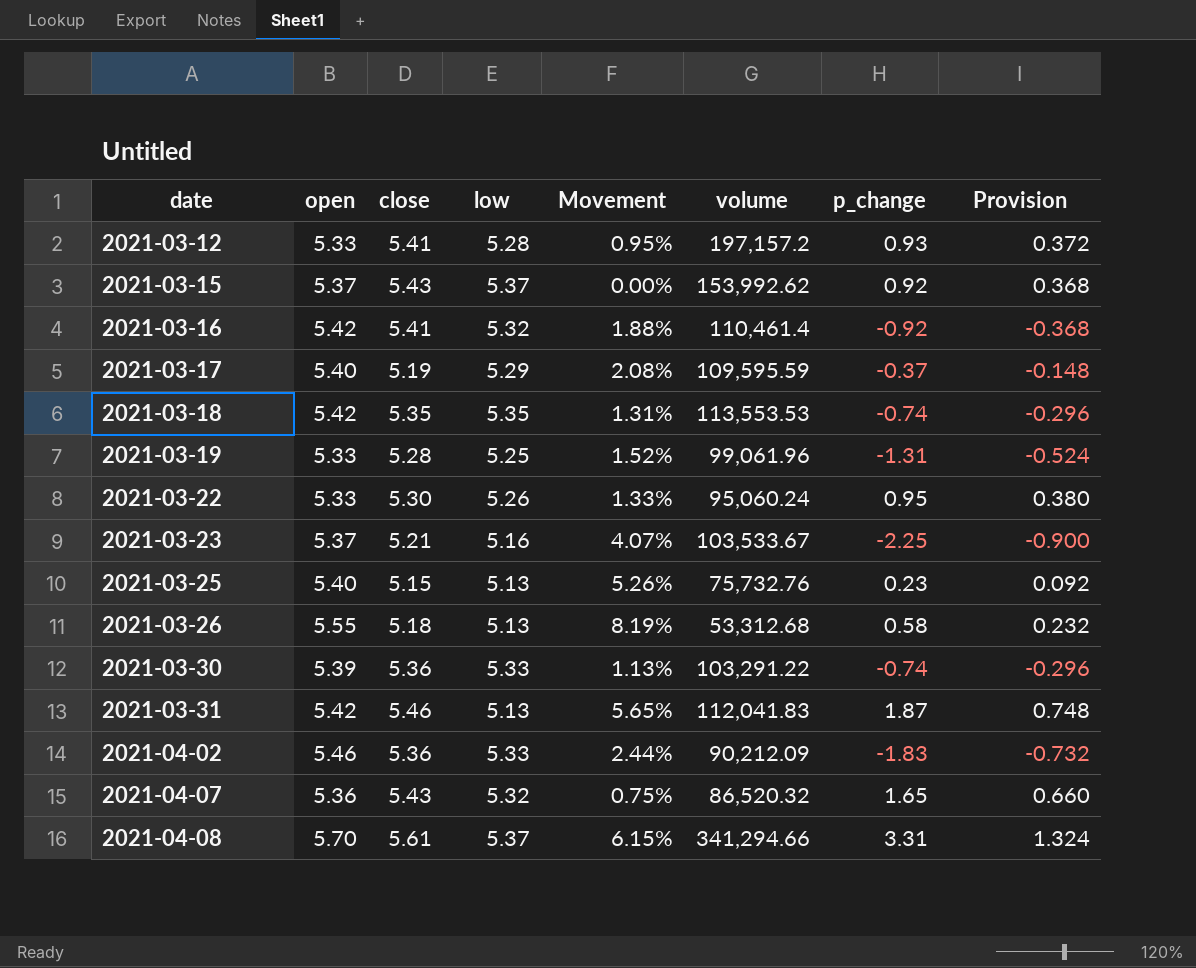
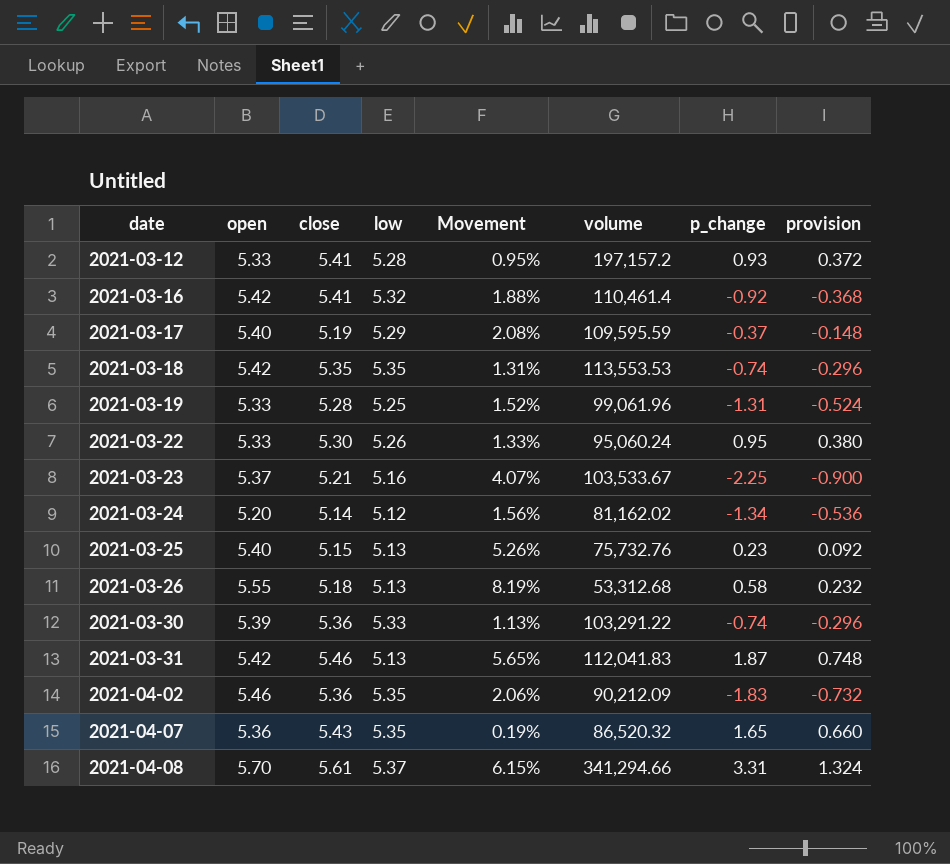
column name: Provision -> provision
row 2021-03-15: 5.37 | 5.43 | 5.37 | 0.00% | 153,992.62 | 0.92 | 0.368 -> none
row 2021-03-24: none -> 5.20 | 5.14 | 5.12 | 1.56% | 81,162.02 | -1.34 | -0.536
2021-04-02 | low: 5.33 -> 5.35
2021-04-02 | Movement: 2.44% -> 2.06%
2021-04-07 | low: 5.32 -> 5.35
2021-04-07 | Movement: 0.75% -> 0.19%

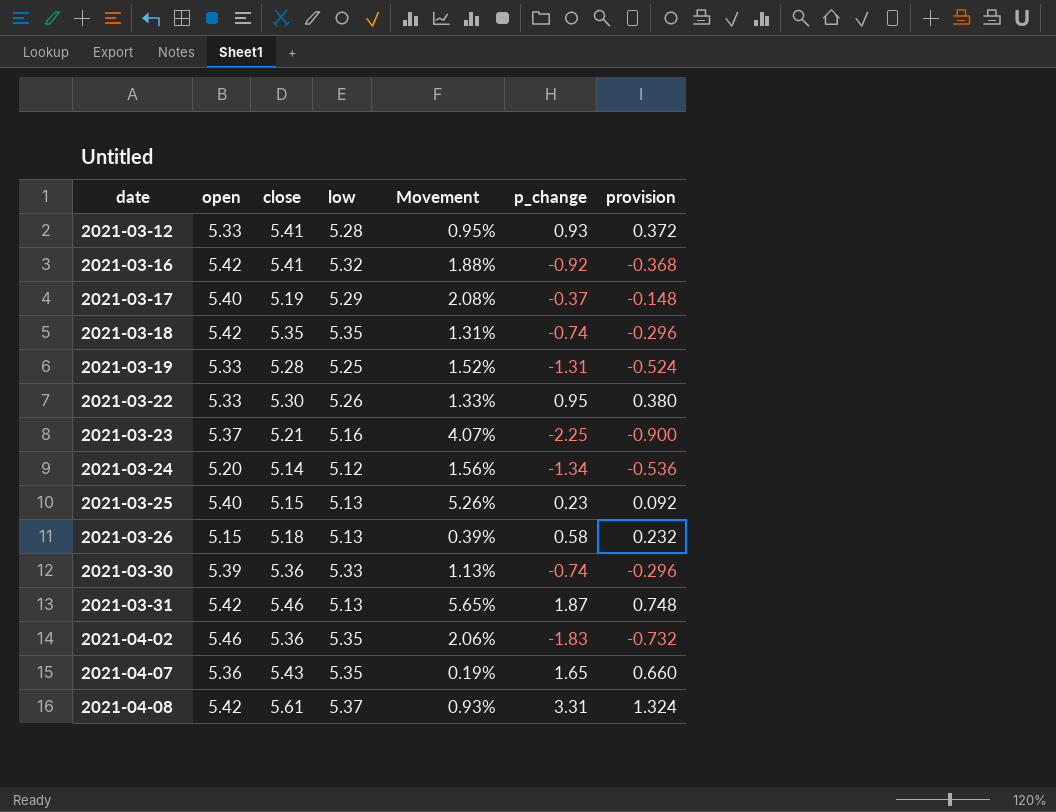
column volume | position: 6 -> none
2021-03-26 | open: 5.55 -> 5.15
2021-03-26 | Movement: 8.19% -> 0.39%
2021-04-08 | open: 5.70 -> 5.42
2021-04-08 | Movement: 6.15% -> 0.93%

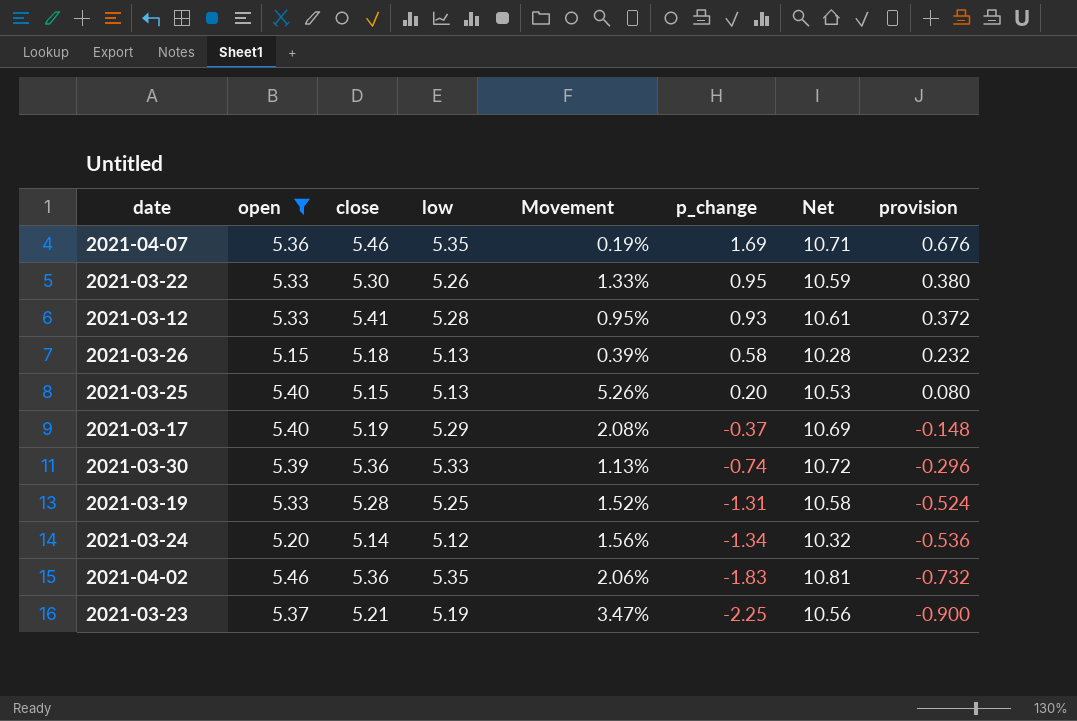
filter: none -> open != 5.42
row order: date ascending -> p_change descending
column Net | formula: none -> [open] + [low]
2021-04-07 | close: 5.43 -> 5.46
2021-04-07 | p_change: 1.65 -> 1.69
2021-04-07 | provision: 0.660 -> 0.676
2021-03-25 | p_change: 0.23 -> 0.20
2021-03-25 | provision: 0.092 -> 0.080
2021-03-23 | low: 5.16 -> 5.19
2021-03-23 | Movement: 4.07% -> 3.47%

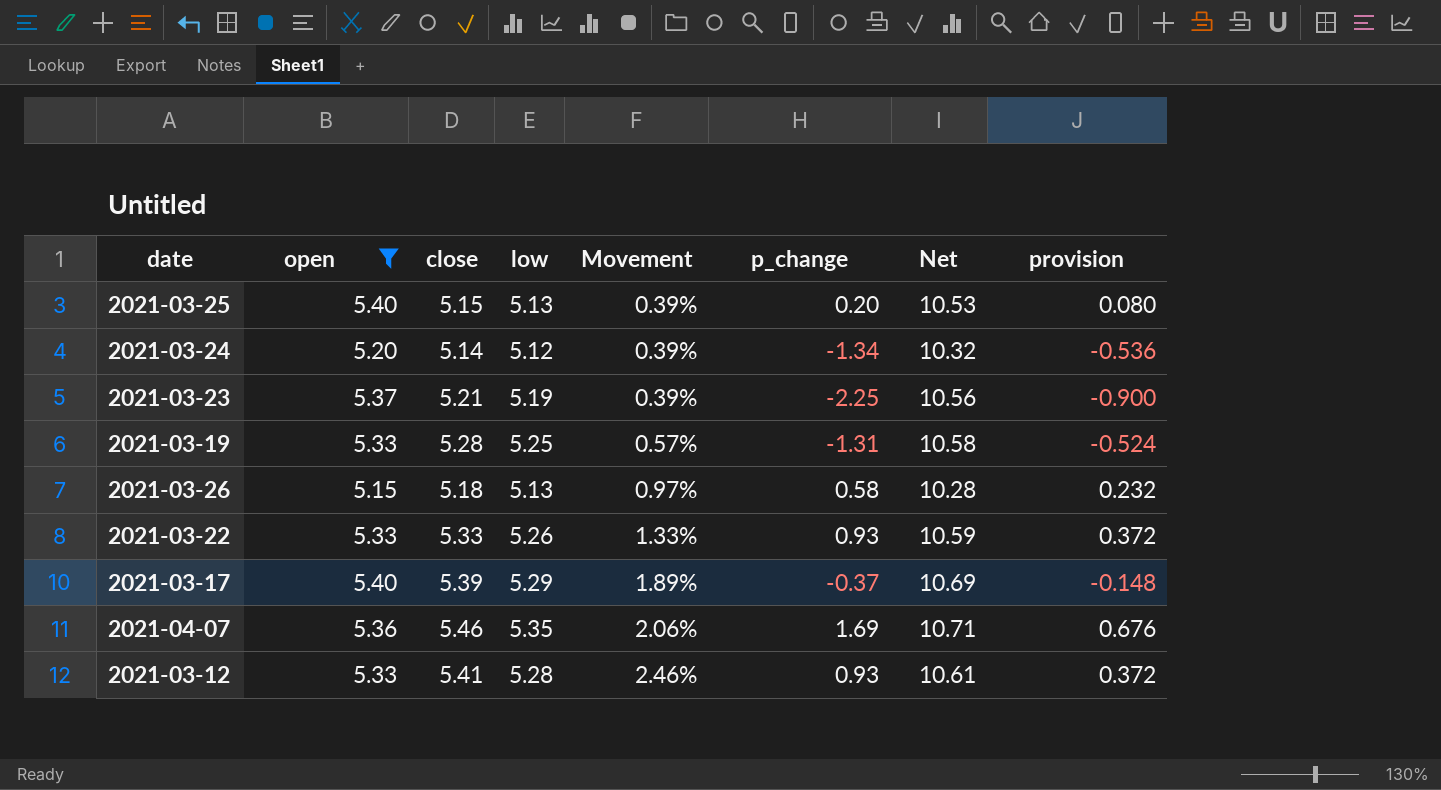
row order: p_change descending -> Movement ascending
column Movement | formula: ([open] - [low]) / [low] -> ([close] - [low]) / [low]
row 2021-03-30: 5.39 | 5.36 | 5.33 | 1.13% | -0.74 | 10.72 | -0.296 -> none
row 2021-04-02: 5.46 | 5.36 | 5.35 | 2.06% | -1.83 | 10.81 | -0.732 -> none
2021-03-22 | close: 5.30 -> 5.33
2021-03-22 | p_change: 0.95 -> 0.93
2021-03-22 | provision: 0.380 -> 0.372
2021-03-17 | close: 5.19 -> 5.39

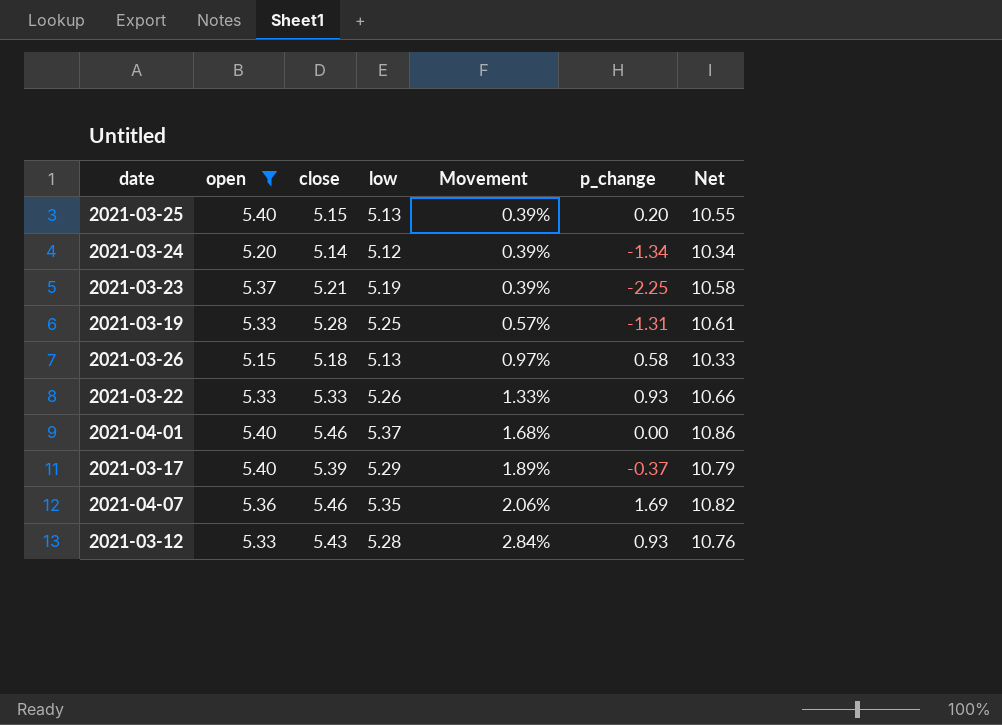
column provision | formula: [p_change] * 0.4 -> none
column Net | formula: [open] + [low] -> [open] + [close]
row 2021-04-01: none -> 5.40 | 5.46 | 5.37 | 1.68% | 0.00 | 10.86
2021-03-12 | close: 5.41 -> 5.43
2021-03-12 | Movement: 2.46% -> 2.84%

